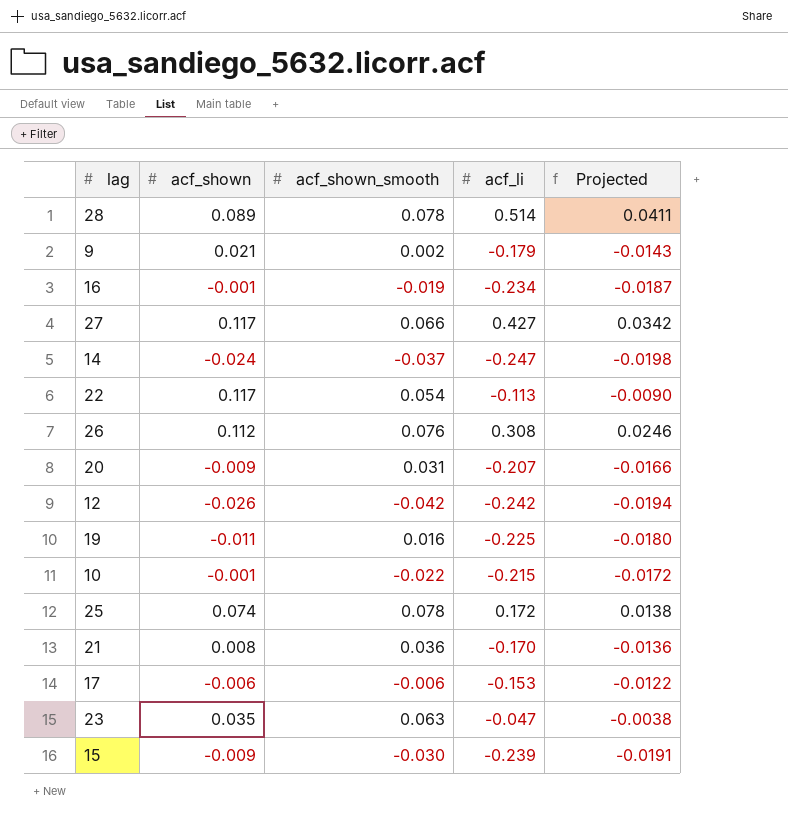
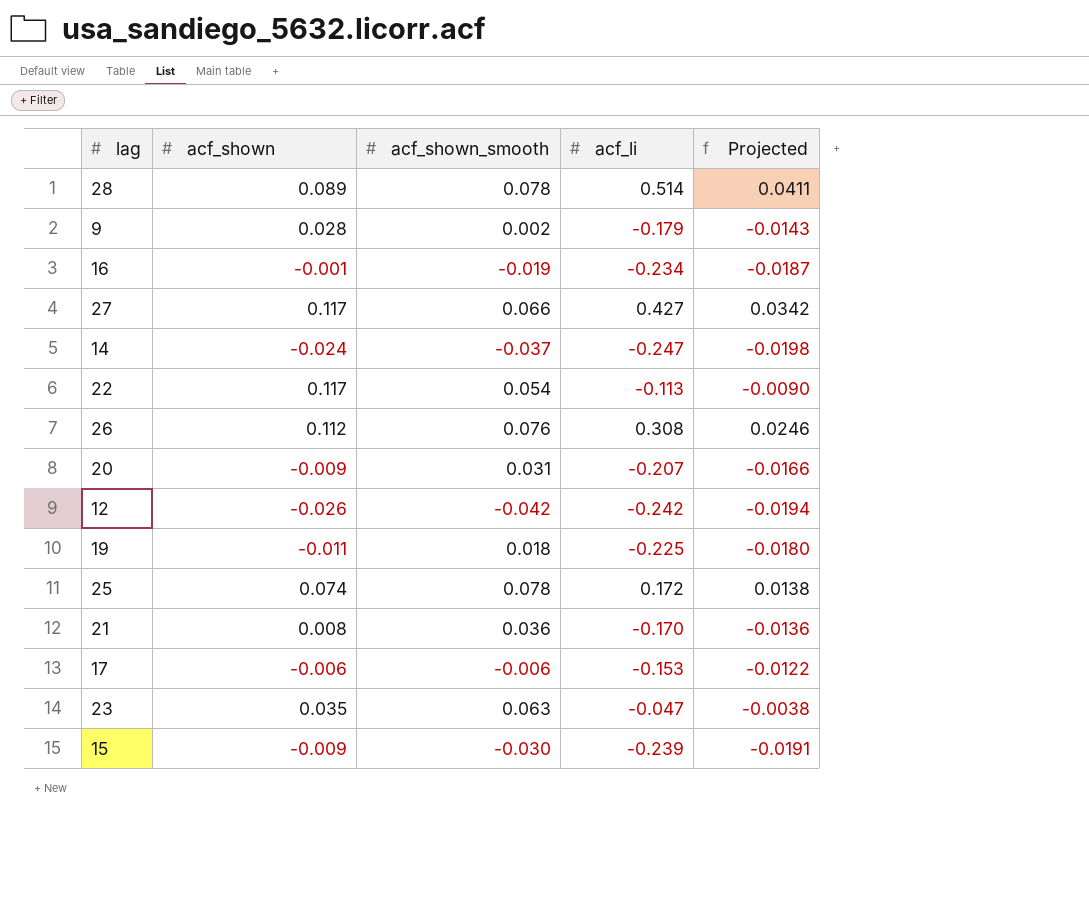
row 10: -0.001 | -0.022 | -0.215 | -0.0172 -> none
9 | acf_shown: 0.021 -> 0.028
19 | acf_shown_smooth: 0.016 -> 0.018

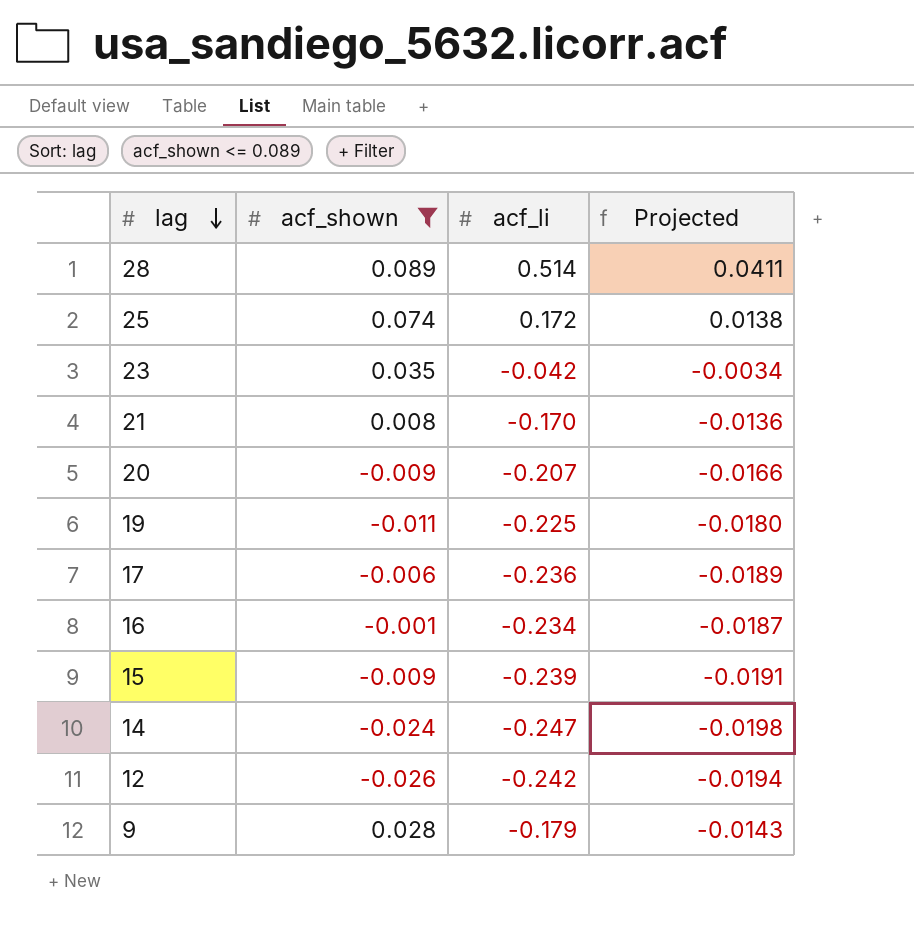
filter: none -> acf_shown <= 0.089
row order: none -> lag descending
column acf_shown_smooth | position: 3 -> none
23 | acf_li: -0.047 -> -0.042
23 | Projected: -0.0038 -> -0.0034
17 | acf_li: -0.153 -> -0.236
17 | Projected: -0.0122 -> -0.0189

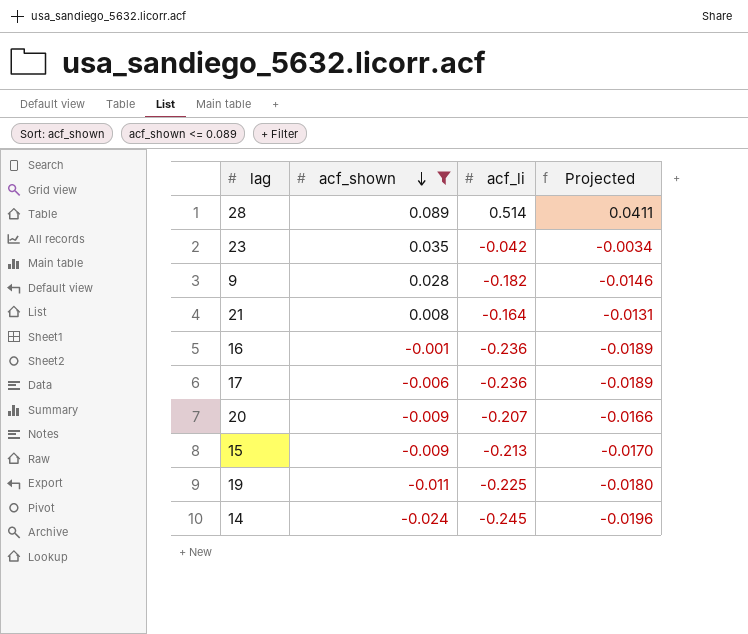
row order: lag descending -> acf_shown descending
row 25: 0.074 | 0.172 | 0.0138 -> none
row 12: -0.026 | -0.242 | -0.0194 -> none
9 | acf_li: -0.179 -> -0.182
9 | Projected: -0.0143 -> -0.0146
21 | acf_li: -0.170 -> -0.164
21 | Projected: -0.0136 -> -0.0131
16 | acf_li: -0.234 -> -0.236
16 | Projected: -0.0187 -> -0.0189
15 | acf_li: -0.239 -> -0.213
15 | Projected: -0.0191 -> -0.0170
14 | acf_li: -0.247 -> -0.245
14 | Projected: -0.0198 -> -0.0196

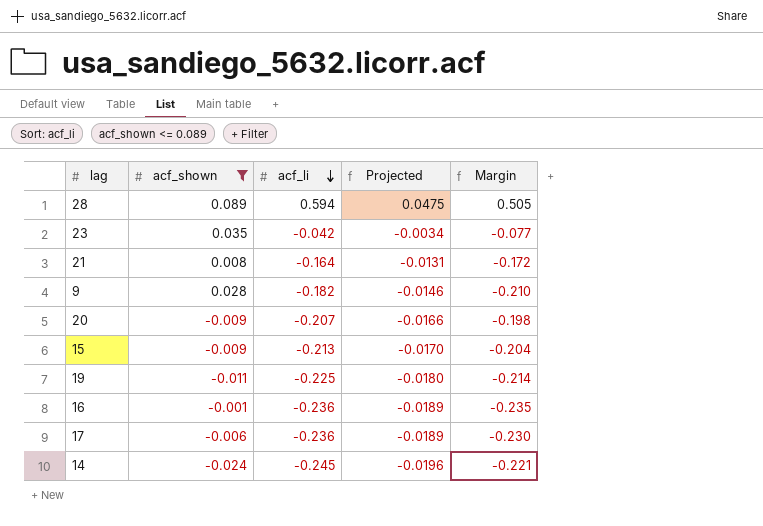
row order: acf_shown descending -> acf_li descending
column Margin | formula: none -> [acf_li] - [acf_shown]
28 | acf_li: 0.514 -> 0.594
28 | Projected: 0.0411 -> 0.0475

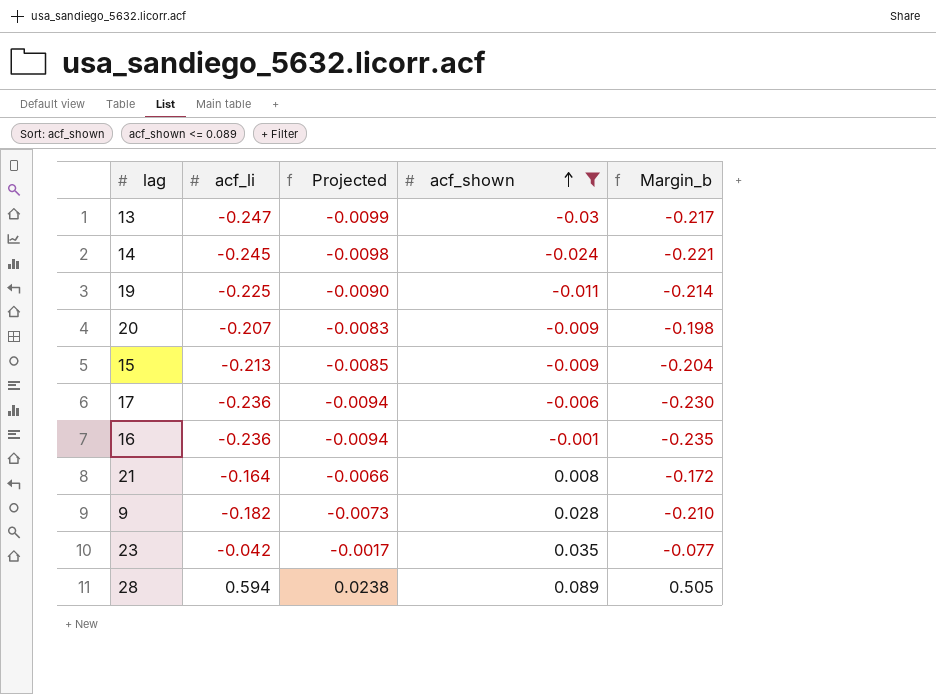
row order: acf_li descending -> acf_shown ascending
column Projected | formula: [acf_li] * 0.08 -> [acf_li] * 0.04
column acf_shown | position: 2 -> 4
column name: Margin -> Margin_b
row 13: none -> -0.247 | -0.0099 | -0.03 | -0.217

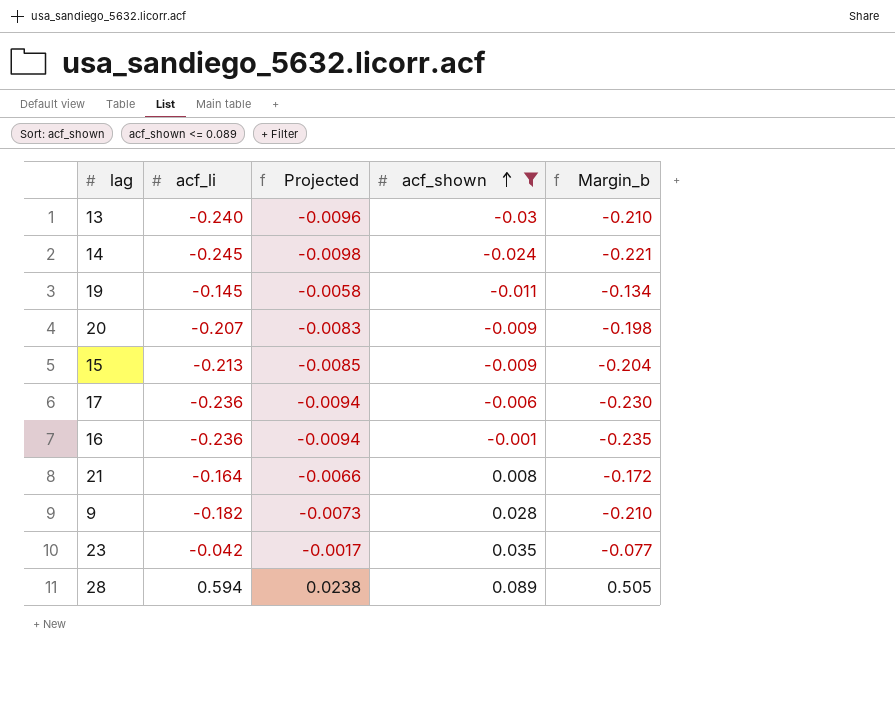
13 | acf_li: -0.247 -> -0.240
13 | Projected: -0.0099 -> -0.0096
13 | Margin_b: -0.217 -> -0.210
19 | acf_li: -0.225 -> -0.145
19 | Projected: -0.0090 -> -0.0058
19 | Margin_b: -0.214 -> -0.134

